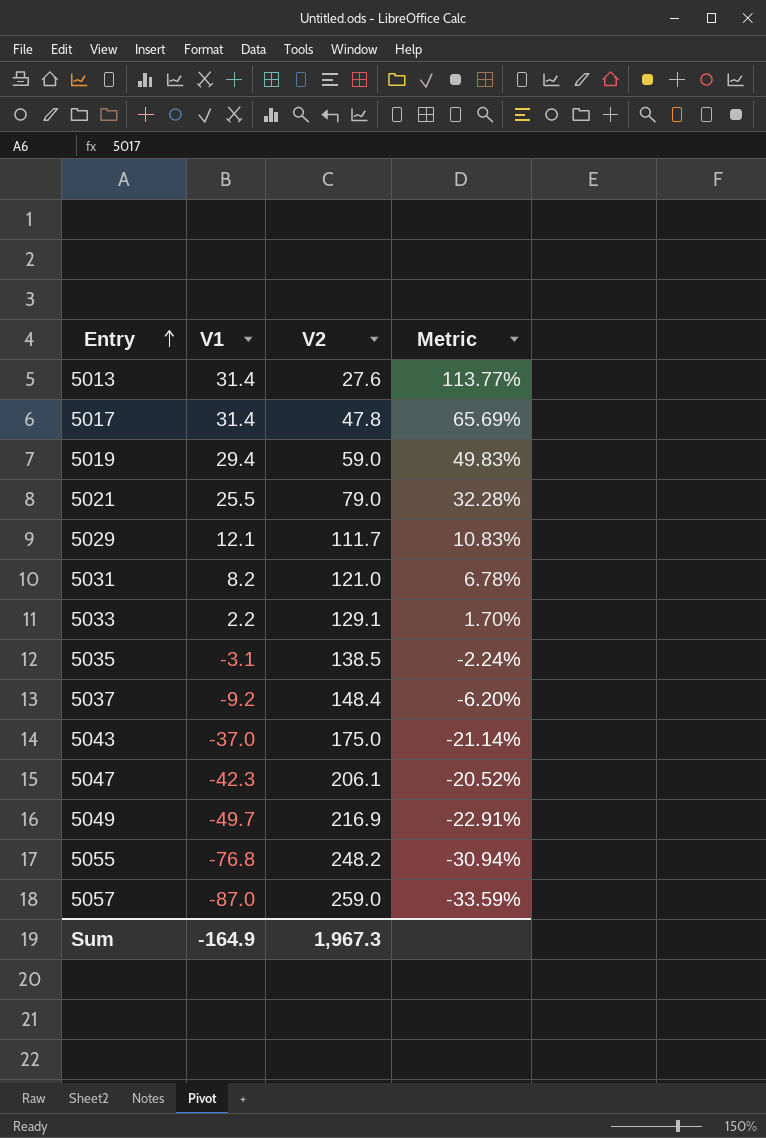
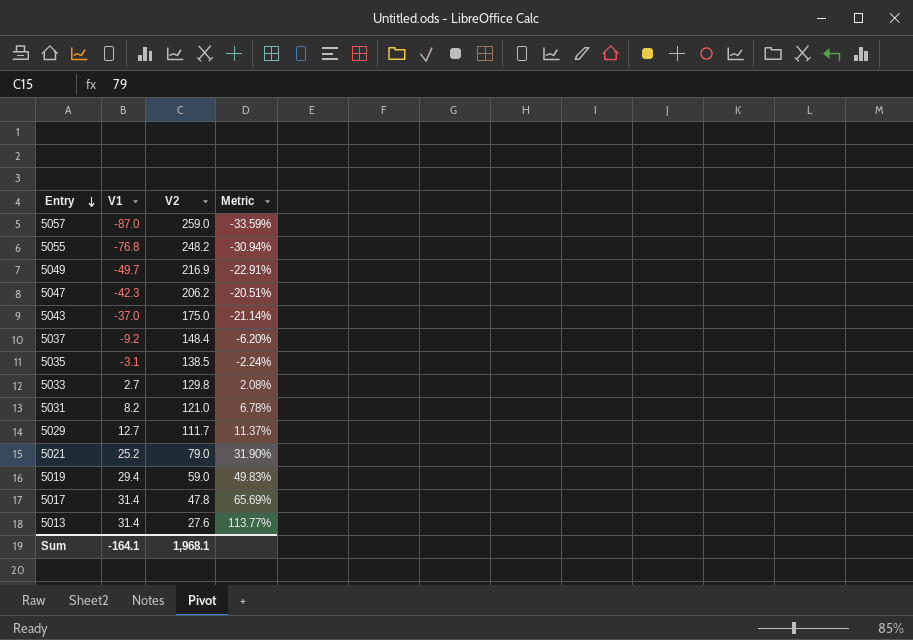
row order: Entry ascending -> Entry descending
5047 | V2: 206.1 -> 206.2
5047 | Metric: -20.52% -> -20.51%
5033 | V1: 2.2 -> 2.7
5033 | V2: 129.1 -> 129.8
5033 | Metric: 1.70% -> 2.08%
5029 | V1: 12.1 -> 12.7
5029 | Metric: 10.83% -> 11.37%
5021 | V1: 25.5 -> 25.2
5021 | Metric: 32.28% -> 31.90%
Sum | V1: -164.9 -> -164.1
Sum | V2: 1,967.3 -> 1,968.1

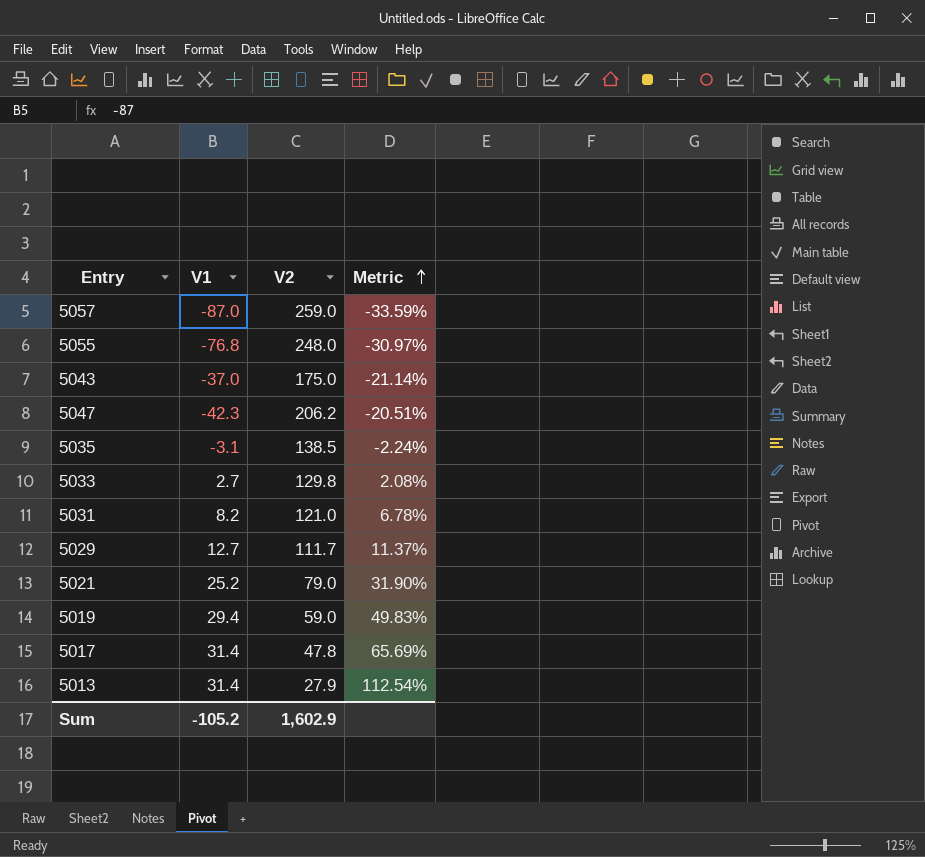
row order: Entry descending -> Metric ascending
row 5049: -49.7 | 216.9 | -22.91% -> none
row 5037: -9.2 | 148.4 | -6.20% -> none
5055 | V2: 248.2 -> 248.0
5055 | Metric: -30.94% -> -30.97%
5013 | V2: 27.6 -> 27.9
5013 | Metric: 113.77% -> 112.54%
Sum | V1: -164.1 -> -105.2
Sum | V2: 1,968.1 -> 1,602.9

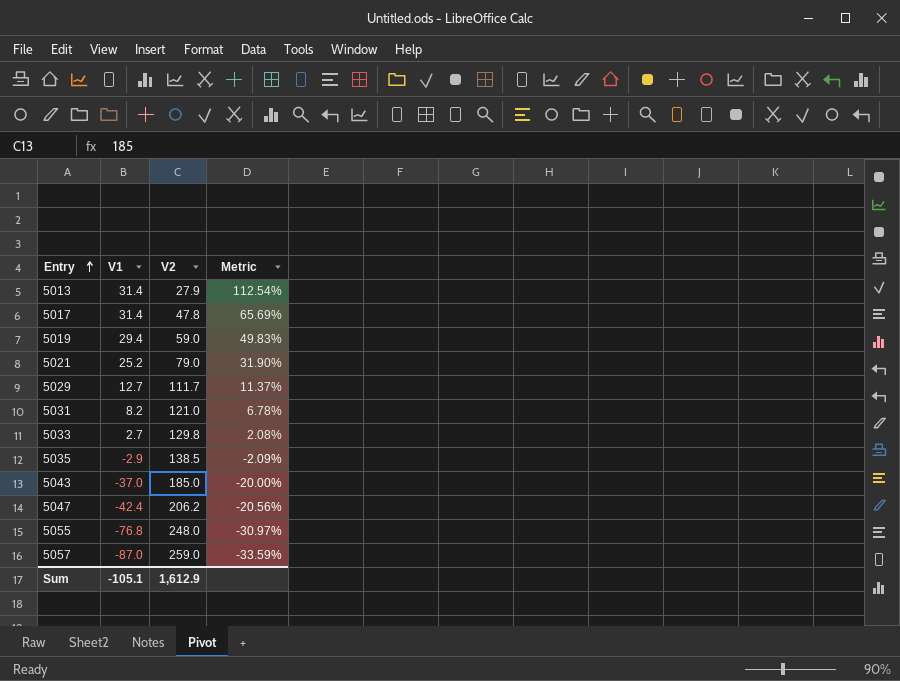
row order: Metric ascending -> Entry ascending
5035 | V1: -3.1 -> -2.9
5035 | Metric: -2.24% -> -2.09%
5043 | V2: 175.0 -> 185.0
5043 | Metric: -21.14% -> -20.00%
5047 | V1: -42.3 -> -42.4
5047 | Metric: -20.51% -> -20.56%
Sum | V1: -105.2 -> -105.1
Sum | V2: 1,602.9 -> 1,612.9

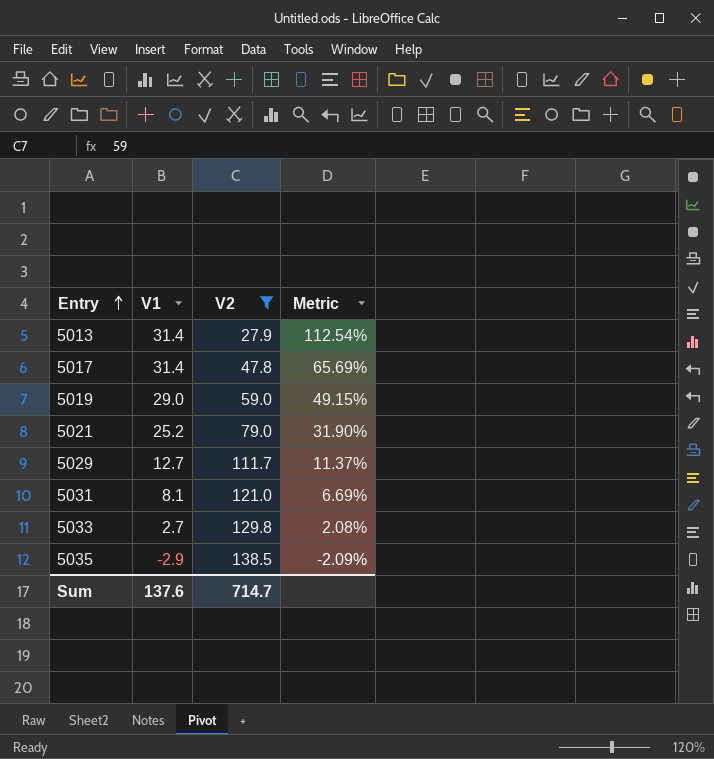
filter: none -> V2 <= 138.5
5019 | V1: 29.4 -> 29.0
5019 | Metric: 49.83% -> 49.15%
5031 | V1: 8.2 -> 8.1
5031 | Metric: 6.78% -> 6.69%
Sum | V1: -105.1 -> 137.6
Sum | V2: 1,612.9 -> 714.7

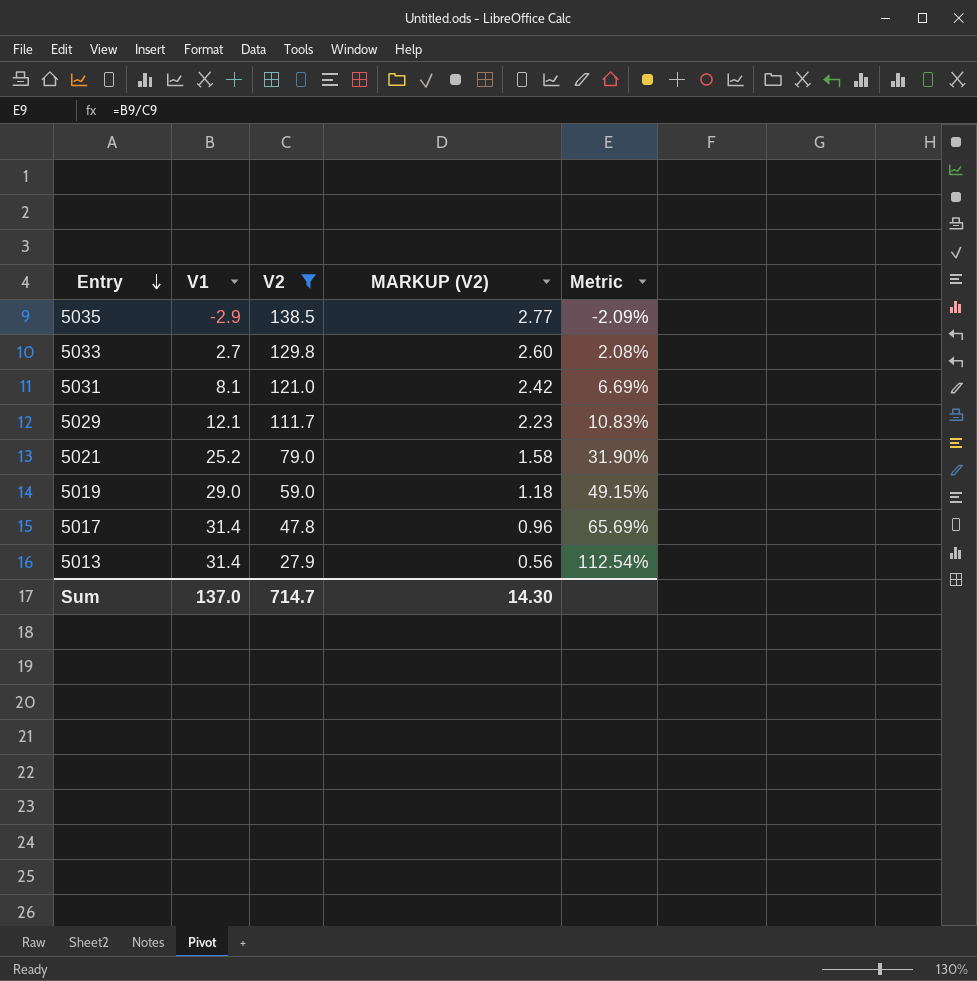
row order: Entry ascending -> Entry descending
column MARKUP (V2) | formula: none -> [V2] * 0.02
5029 | V1: 12.7 -> 12.1
5029 | Metric: 11.37% -> 10.83%
Sum | V1: 137.6 -> 137.0

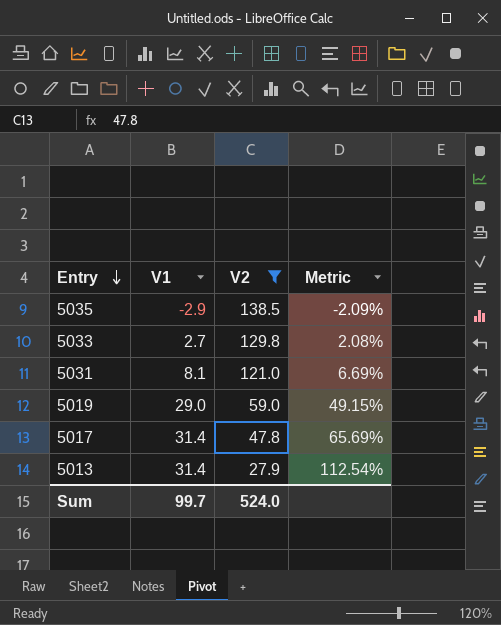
column MARKUP (V2) | formula: [V2] * 0.02 -> none
row 5029: 12.1 | 111.7 | 2.23 | 10.83% -> none
row 5021: 25.2 | 79.0 | 1.58 | 31.90% -> none
Sum | V1: 137.0 -> 99.7
Sum | V2: 714.7 -> 524.0

